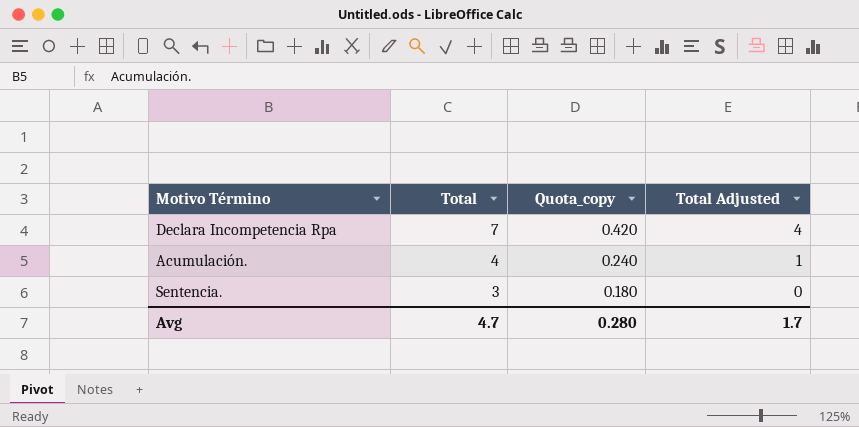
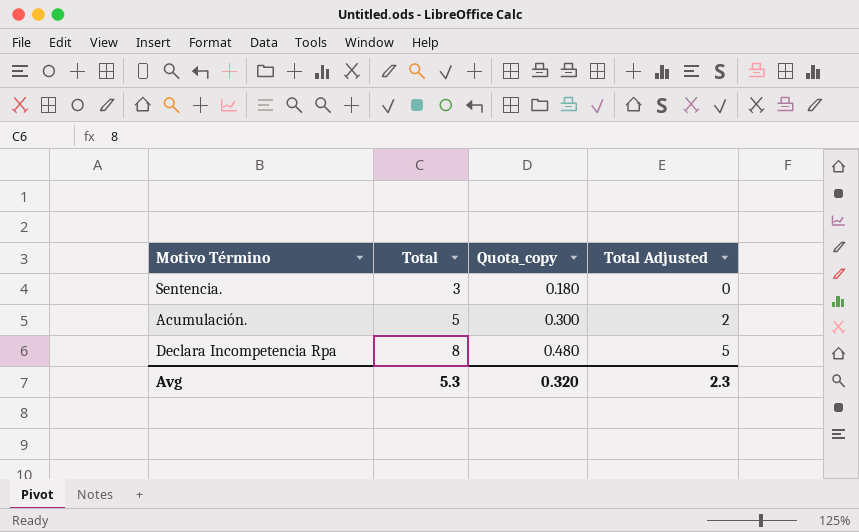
row order: Total descending -> Total ascending
Acumulación. | Total: 4 -> 5
Acumulación. | Quota_copy: 0.240 -> 0.300
Acumulación. | Total Adjusted: 1 -> 2
Declara Incompetencia Rpa | Total: 7 -> 8
Declara Incompetencia Rpa | Quota_copy: 0.420 -> 0.480
Declara Incompetencia Rpa | Total Adjusted: 4 -> 5
Avg | Total: 4.7 -> 5.3
Avg | Quota_copy: 0.280 -> 0.320
Avg | Total Adjusted: 1.7 -> 2.3

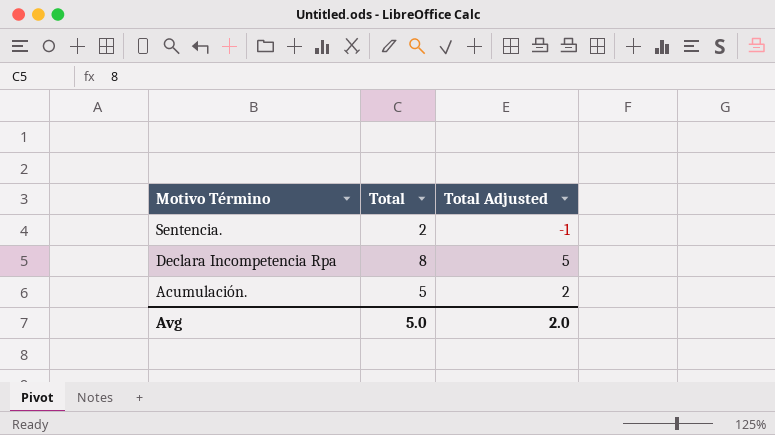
row order: Total ascending -> Motivo Término descending
column Quota_copy | formula: [Total] * 0.06 -> none
Sentencia. | Total: 3 -> 2
Sentencia. | Total Adjusted: 0 -> -1
Avg | Total: 5.3 -> 5.0
Avg | Total Adjusted: 2.3 -> 2.0

